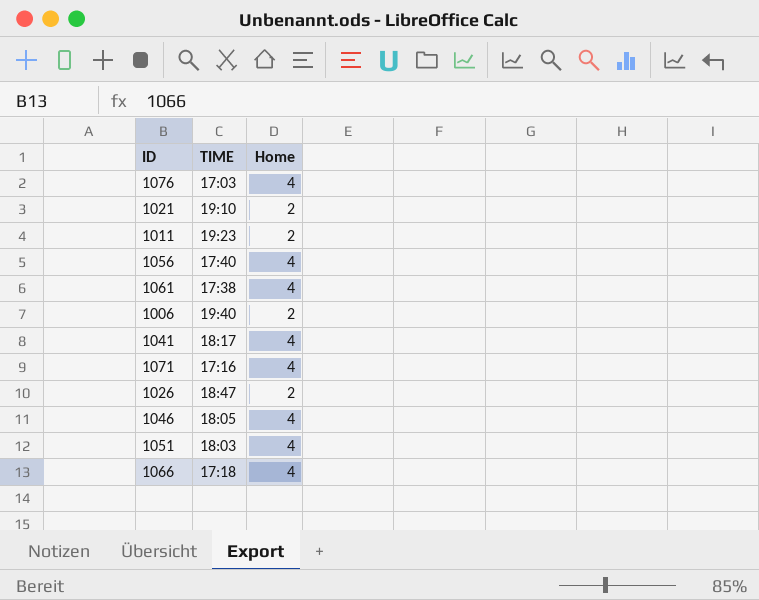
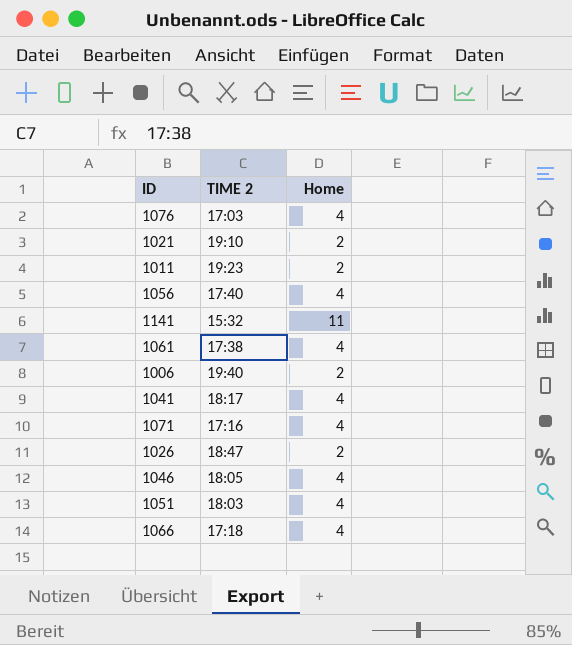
column name: TIME -> TIME 2
row 1141: none -> 15:32 | 11

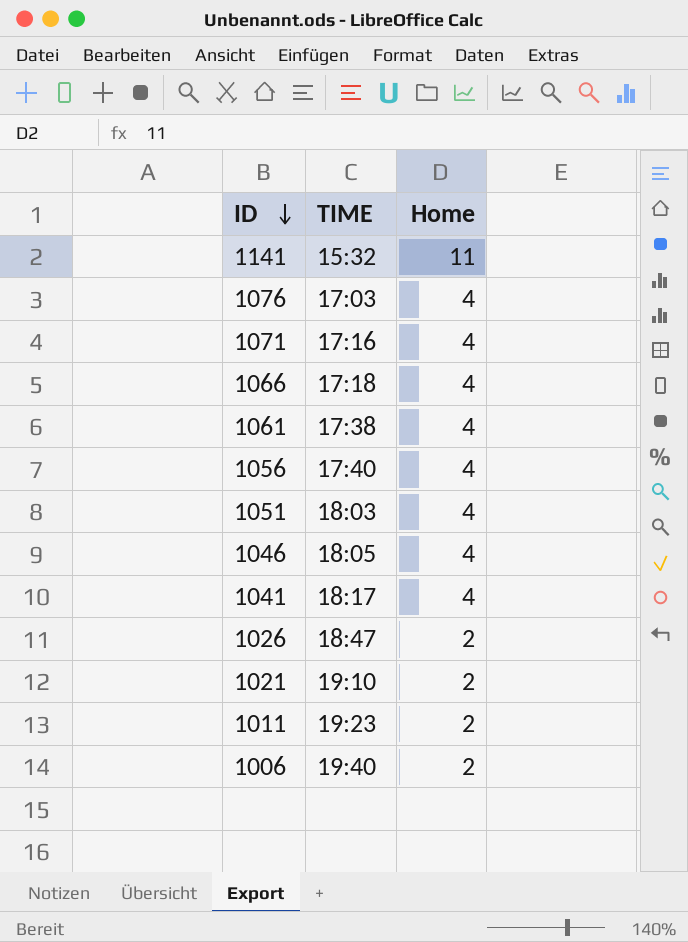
row order: none -> ID descending
column name: TIME 2 -> TIME

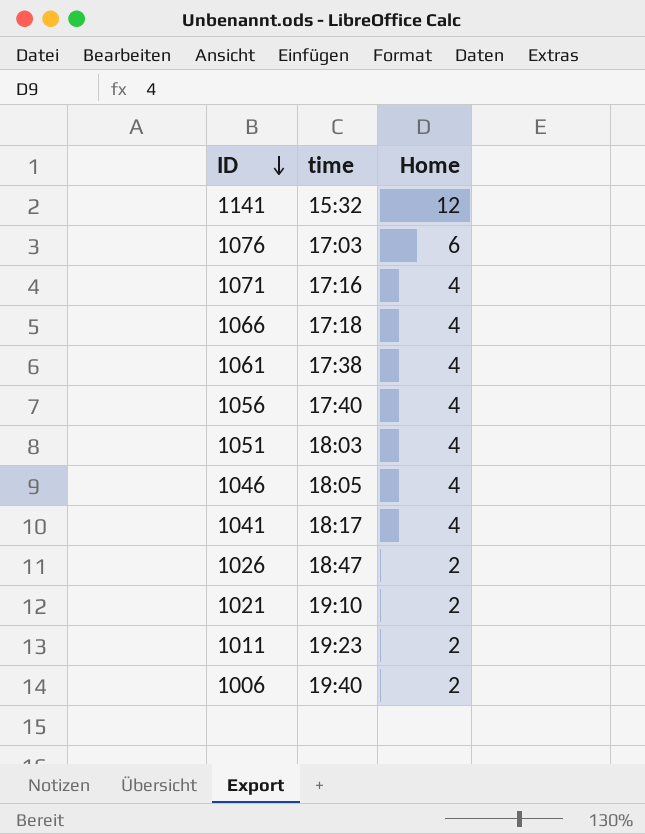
column name: TIME -> time
1141 | Home: 11 -> 12
1076 | Home: 4 -> 6

